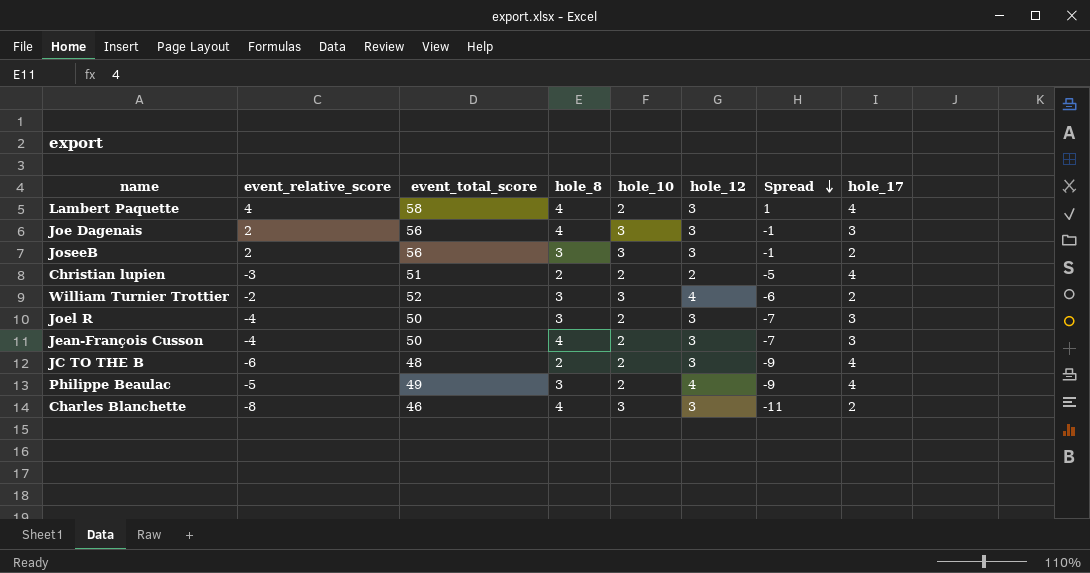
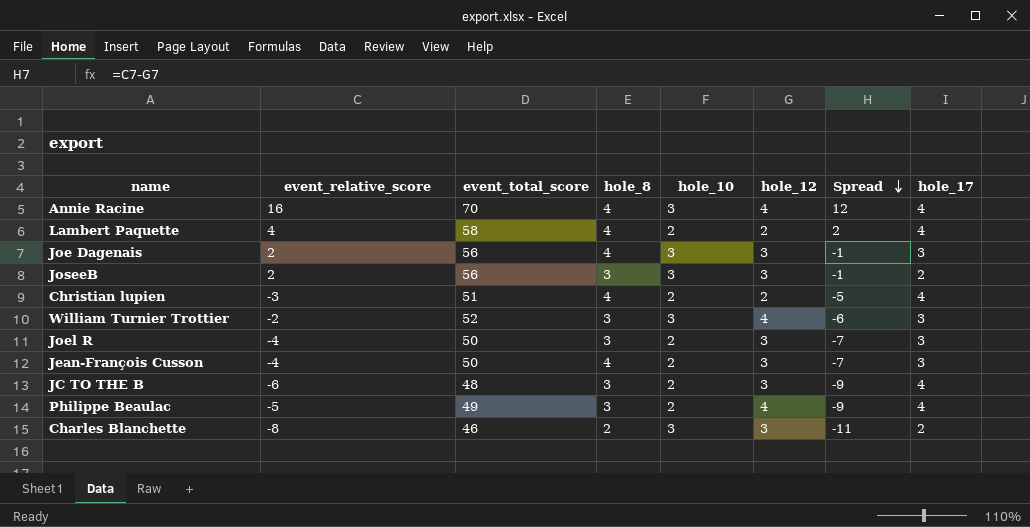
row Annie Racine: none -> 16 | 70 | 4 | 3 | 4 | 12 | 4
Lambert Paquette | hole_12: 3 -> 2
Lambert Paquette | Spread: 1 -> 2
Christian lupien | hole_8: 2 -> 4
William Turnier Trottier | hole_17: 2 -> 3
JC TO THE B | hole_8: 2 -> 3
Charles Blanchette | hole_8: 4 -> 2

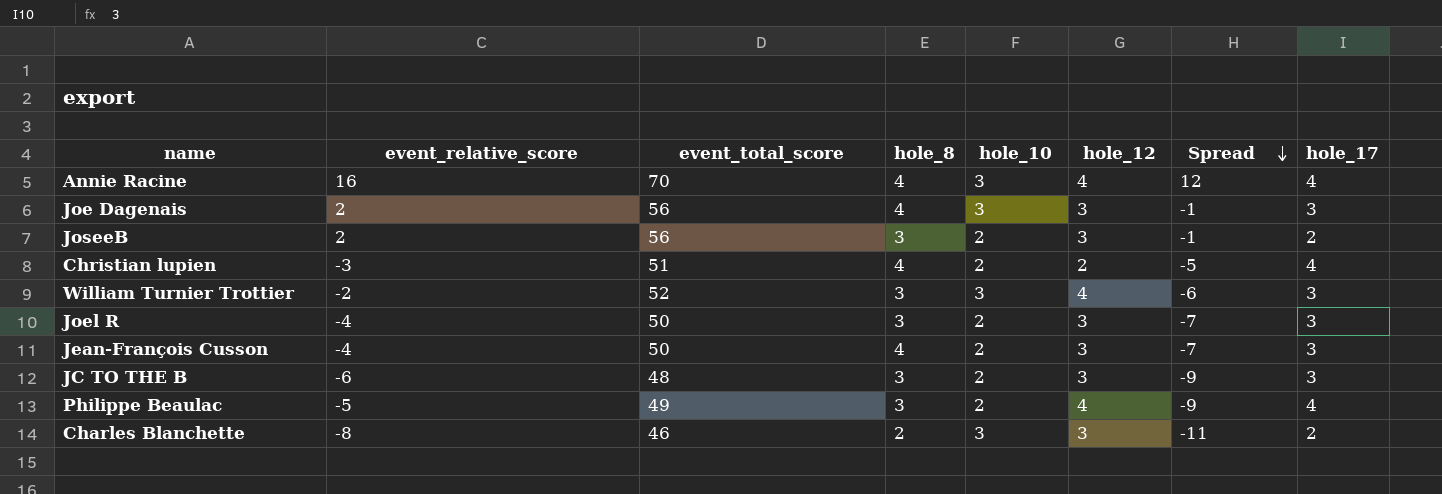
row Lambert Paquette: 4 | 58 | 4 | 2 | 2 | 2 | 4 -> none
JoseeB | hole_10: 3 -> 2
JC TO THE B | hole_17: 4 -> 3

